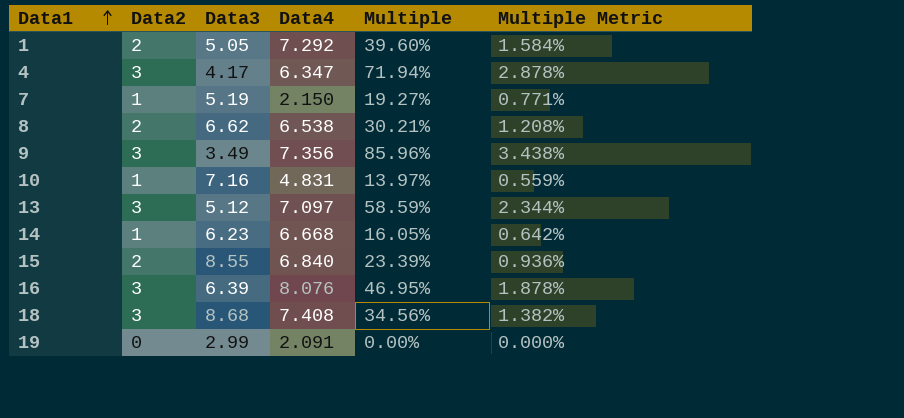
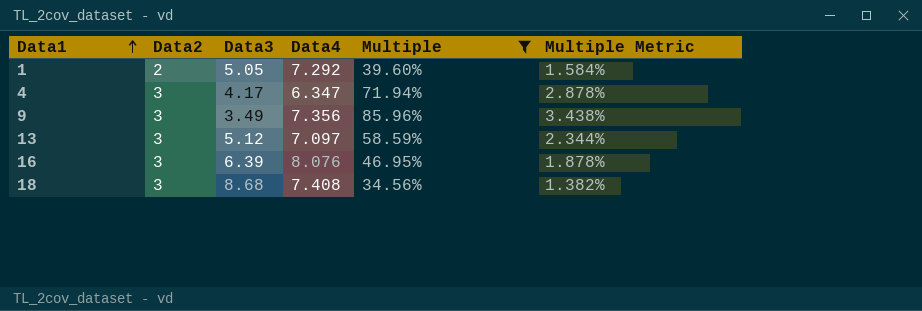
filter: none -> Multiple >= 34.56%

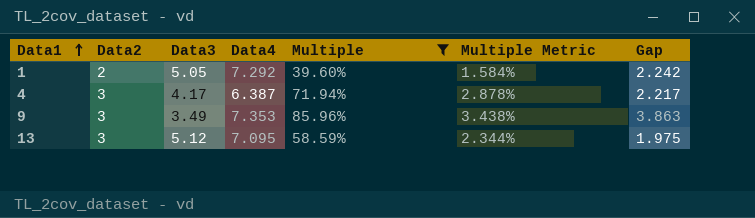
column Gap | formula: none -> [Data4] - [Data3]
row 16: 3 | 6.39 | 8.076 | 46.95% | 1.878% -> none
row 18: 3 | 8.68 | 7.408 | 34.56% | 1.382% -> none
4 | Data4: 6.347 -> 6.387
9 | Data4: 7.356 -> 7.353
13 | Data4: 7.097 -> 7.095

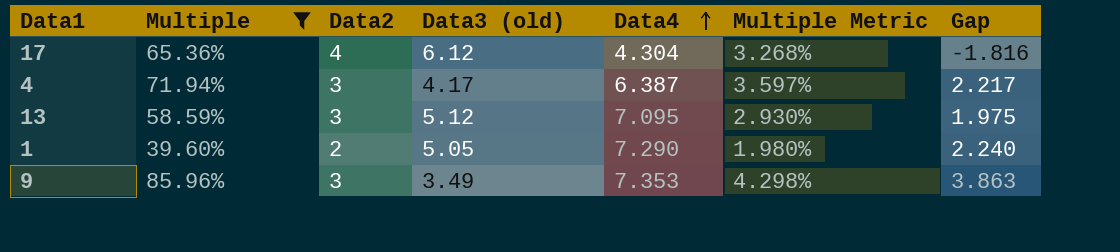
row order: Data1 ascending -> Data4 ascending
column Multiple | position: 5 -> 2
column name: Data3 -> Data3 (old)
column Multiple Metric | formula: [Multiple] * 0.04 -> [Multiple] * 0.05
row 17: none -> 65.36% | 4 | 6.12 | 4.304 | 3.268% | -1.816
1 | Data4: 7.292 -> 7.290
1 | Gap: 2.242 -> 2.240

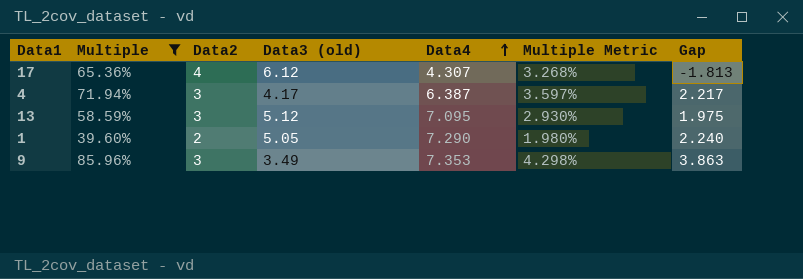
17 | Data4: 4.304 -> 4.307
17 | Gap: -1.816 -> -1.813

